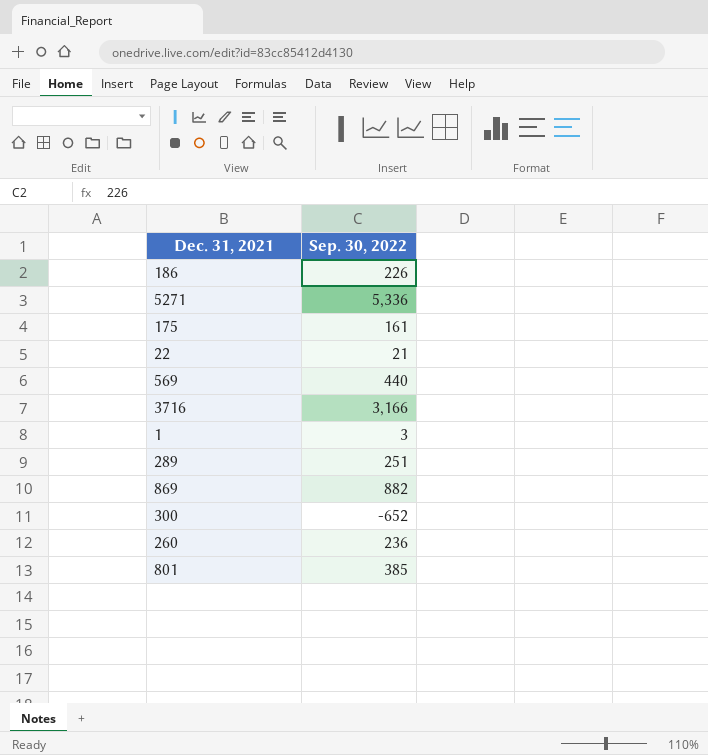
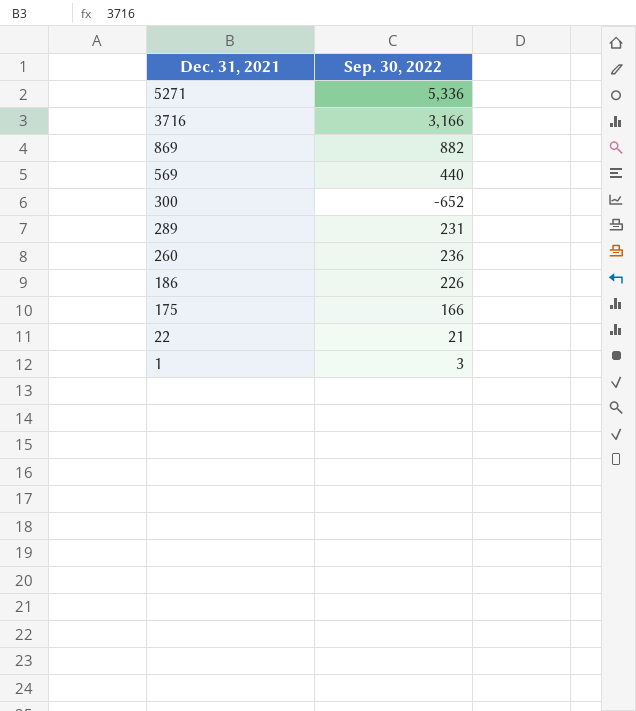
row order: none -> Dec. 31, 2021 descending
row 801: 385 -> none
289 | Sep. 30, 2022: 251 -> 231
175 | Sep. 30, 2022: 161 -> 166

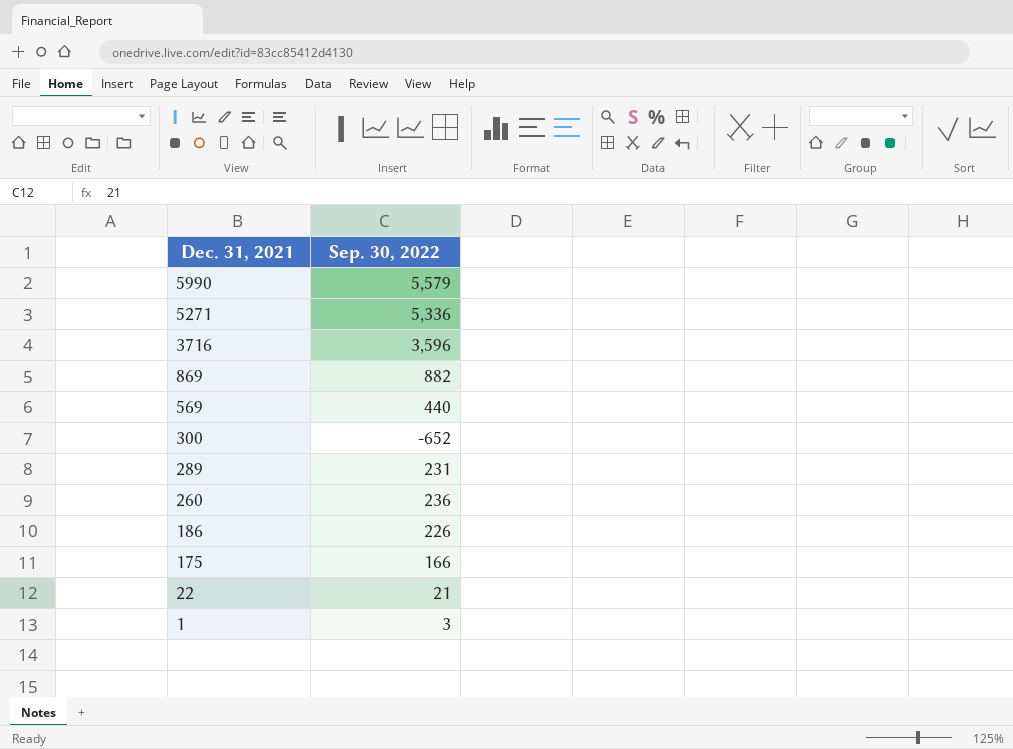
row 5990: none -> 5,579
3716 | Sep. 30, 2022: 3,166 -> 3,596

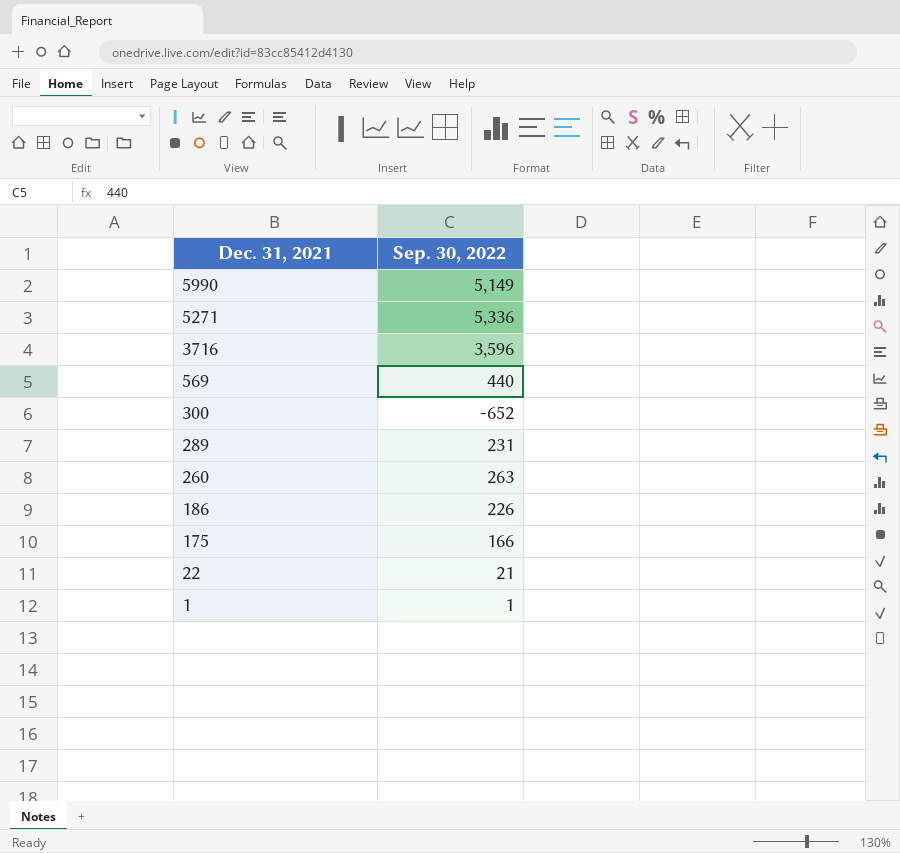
row 869: 882 -> none
5990 | Sep. 30, 2022: 5,579 -> 5,149
260 | Sep. 30, 2022: 236 -> 263
1 | Sep. 30, 2022: 3 -> 1

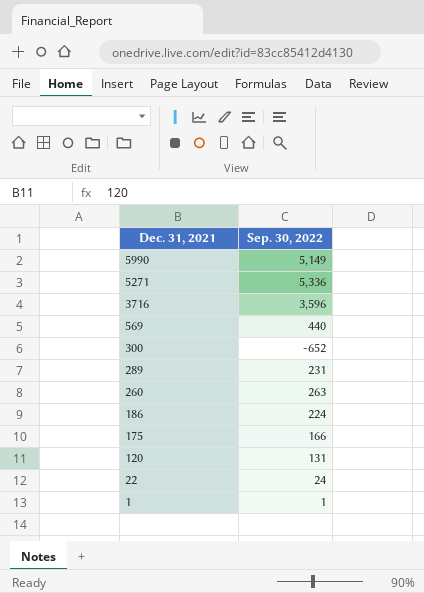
186 | Sep. 30, 2022: 226 -> 224
row 120: none -> 131
22 | Sep. 30, 2022: 21 -> 24

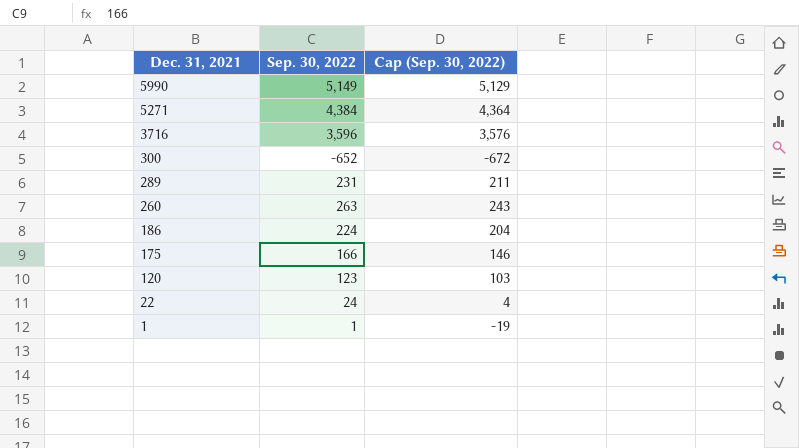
column Cap (Sep. 30, 2022) | formula: none -> [Sep. 30, 2022] - 20
row 569: 440 -> none
5271 | Sep. 30, 2022: 5,336 -> 4,384
120 | Sep. 30, 2022: 131 -> 123

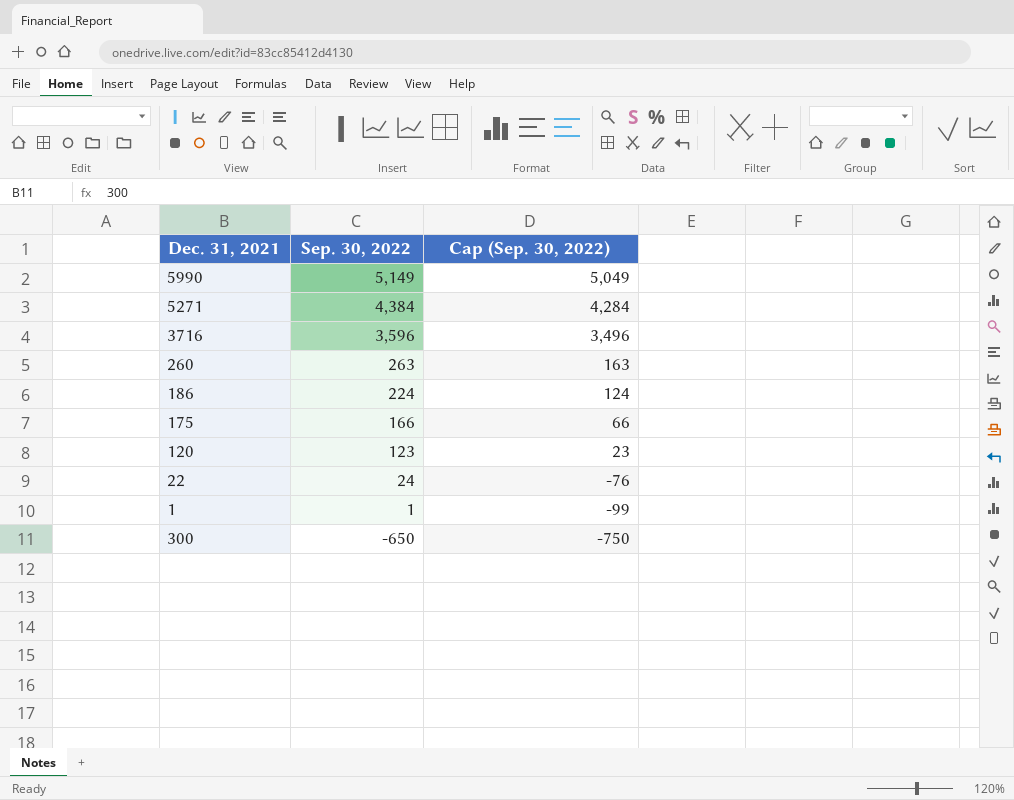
row order: Dec. 31, 2021 descending -> Sep. 30, 2022 descending
column Cap (Sep. 30, 2022) | formula: [Sep. 30, 2022] - 20 -> [Sep. 30, 2022] - 100
row 289: 231 | 211 -> none
300 | Sep. 30, 2022: -652 -> -650

